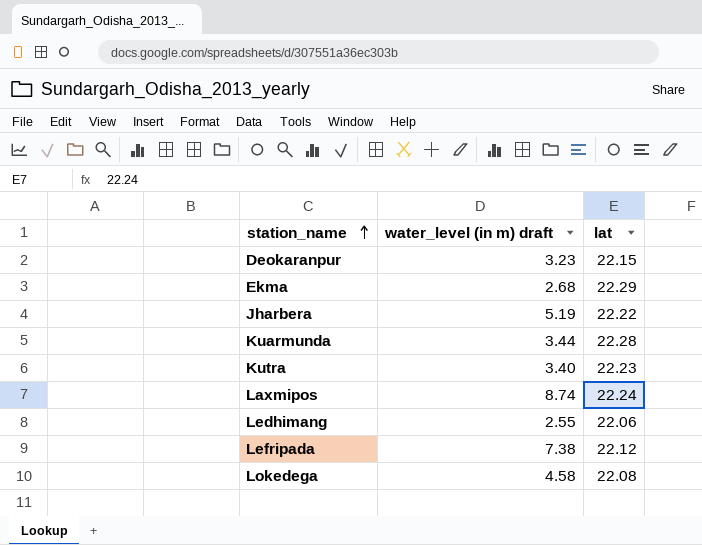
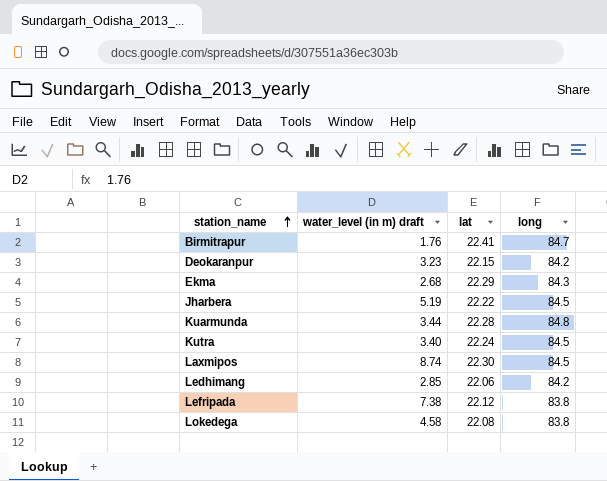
column long | position: none -> 4
row Birmitrapur: none -> 1.76 | 22.41 | 84.7
Kutra | lat: 22.23 -> 22.24
Laxmipos | lat: 22.24 -> 22.30
Ledhimang | water_level (in m) draft: 2.55 -> 2.85

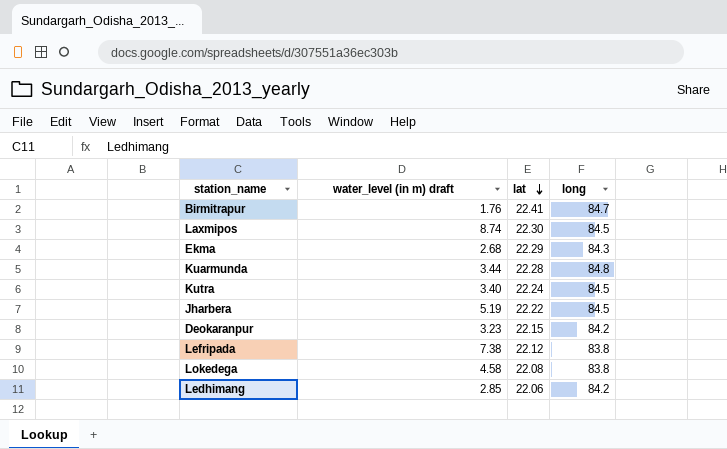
row order: station_name ascending -> lat descending

